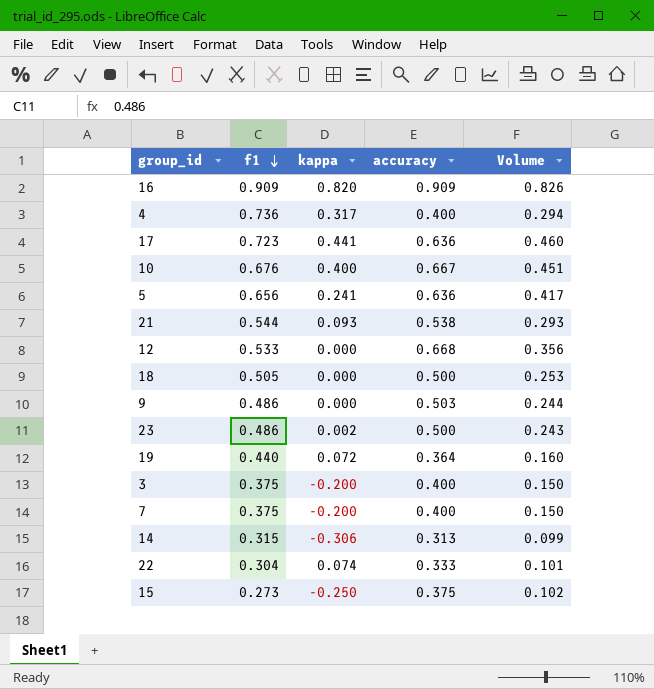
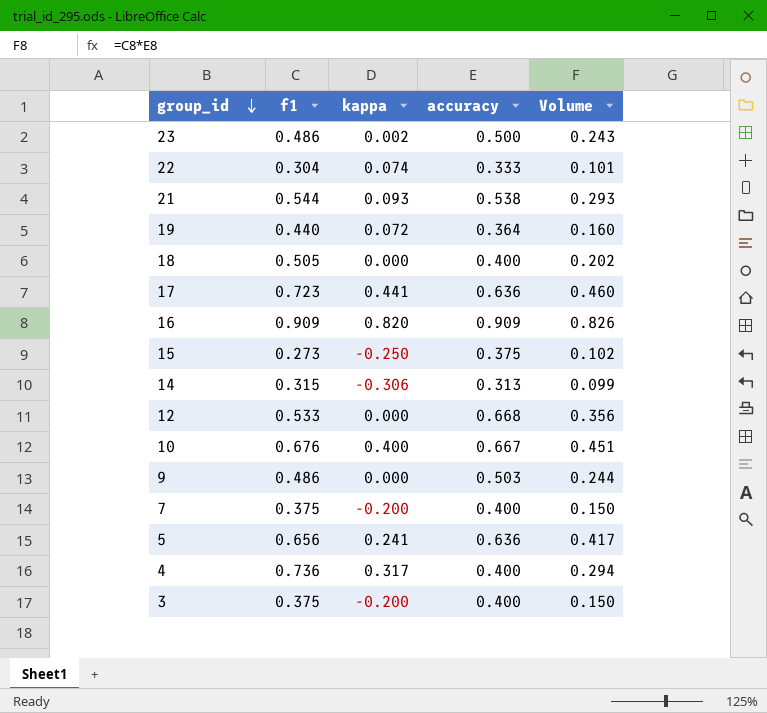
row order: f1 descending -> group_id descending
18 | accuracy: 0.500 -> 0.400
18 | Volume: 0.253 -> 0.202

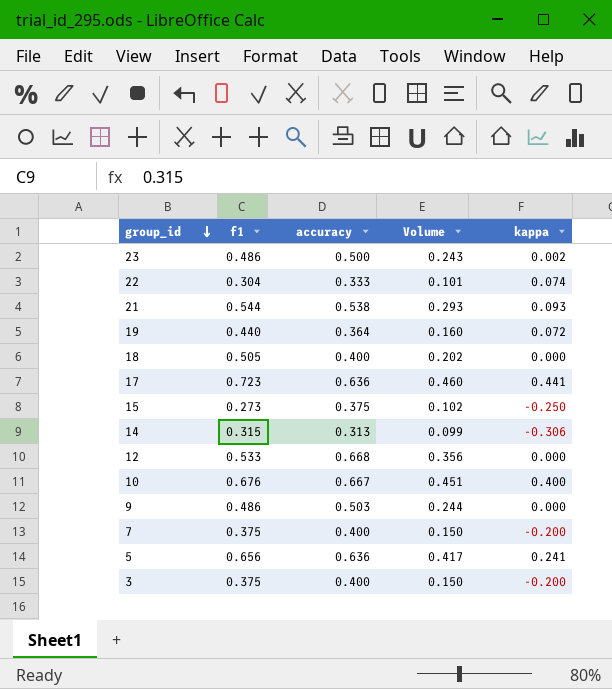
column kappa | position: 3 -> 5
row 16: 0.909 | 0.820 | 0.909 | 0.826 -> none
row 4: 0.736 | 0.317 | 0.400 | 0.294 -> none

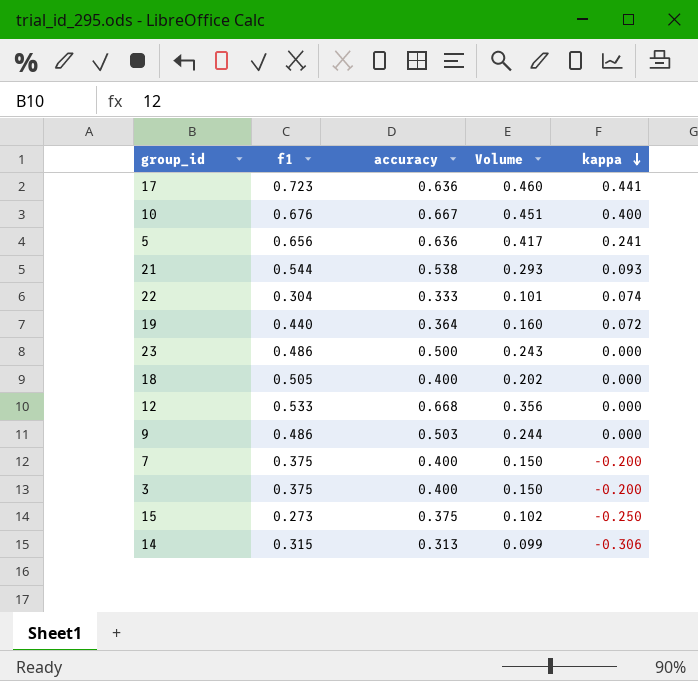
row order: group_id descending -> kappa descending
23 | kappa: 0.002 -> 0.000

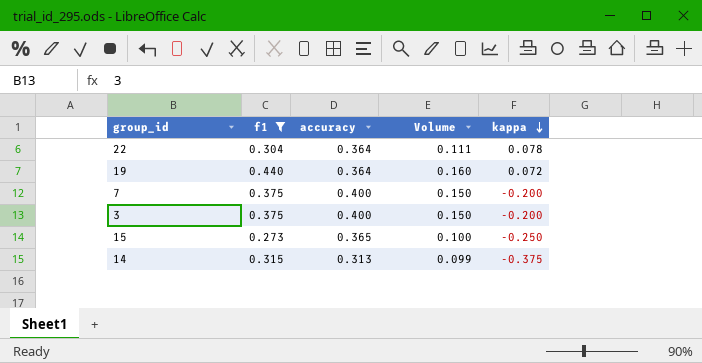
filter: none -> f1 <= 0.440
22 | accuracy: 0.333 -> 0.364
22 | Volume: 0.101 -> 0.111
22 | kappa: 0.074 -> 0.078
15 | accuracy: 0.375 -> 0.365
15 | Volume: 0.102 -> 0.100
14 | kappa: -0.306 -> -0.375

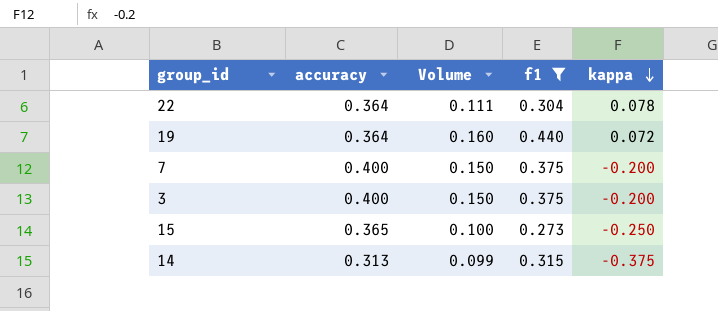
column f1 | position: 2 -> 4

